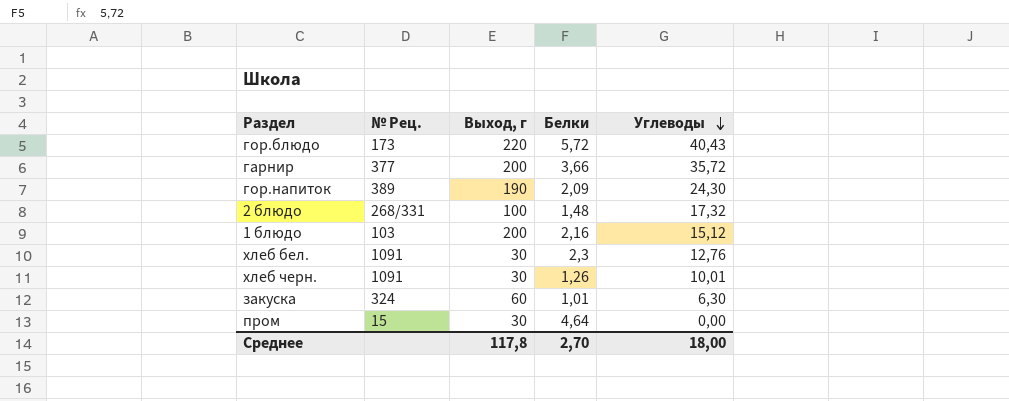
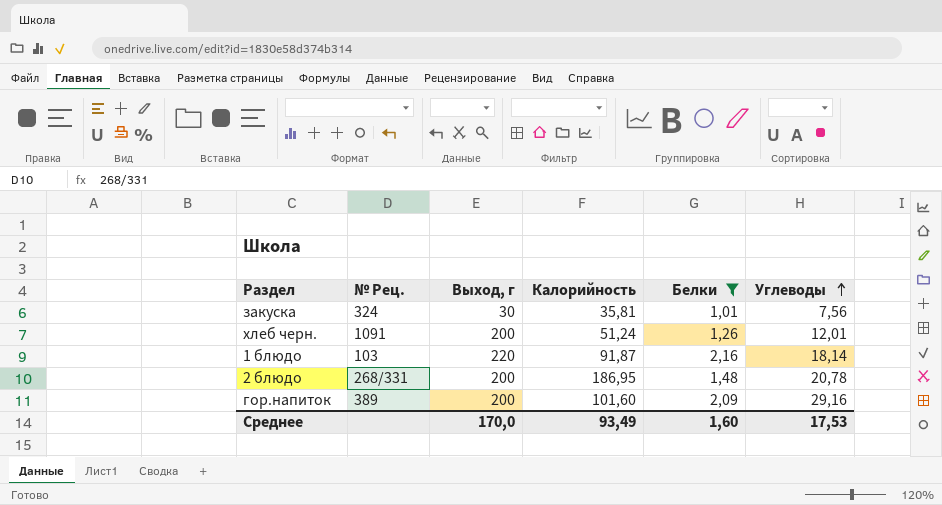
filter: none -> Белки <= 2,16
row order: Углеводы descending -> Углеводы ascending
column Калорийность | position: none -> 4
закуска | Выход, г: 60 -> 30
закуска | Углеводы: 6,30 -> 7,56
хлеб черн. | Выход, г: 30 -> 200
хлеб черн. | Углеводы: 10,01 -> 12,01
1 блюдо | Выход, г: 200 -> 220
1 блюдо | Углеводы: 15,12 -> 18,14
2 блюдо | Выход, г: 100 -> 200
2 блюдо | Углеводы: 17,32 -> 20,78
гор.напиток | Выход, г: 190 -> 200
гор.напиток | Углеводы: 24,30 -> 29,16
Среднее | Выход, г: 117,8 -> 170,0
Среднее | Белки: 2,70 -> 1,60
Среднее | Углеводы: 18,00 -> 17,53

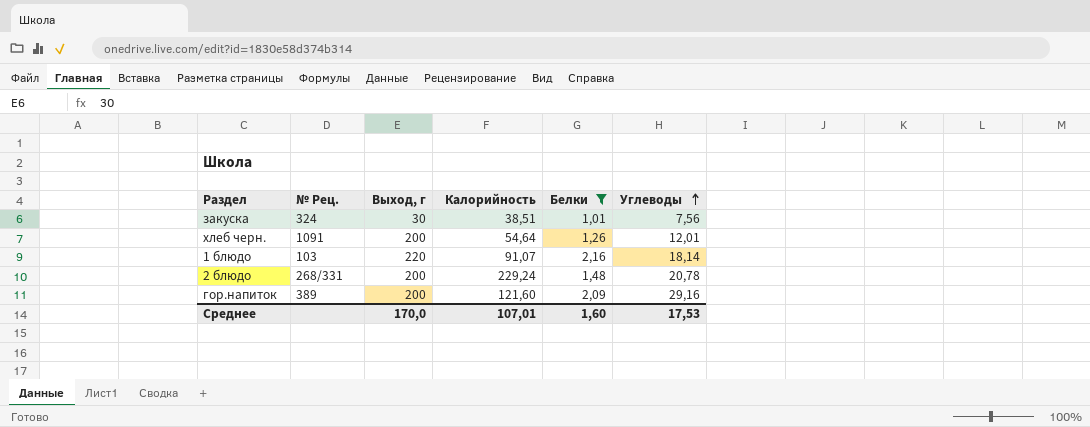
закуска | Калорийность: 35,81 -> 38,51
хлеб черн. | Калорийность: 51,24 -> 54,64
1 блюдо | Калорийность: 91,87 -> 91,07
2 блюдо | Калорийность: 186,95 -> 229,24
гор.напиток | Калорийность: 101,60 -> 121,60
Среднее | Калорийность: 93,49 -> 107,01

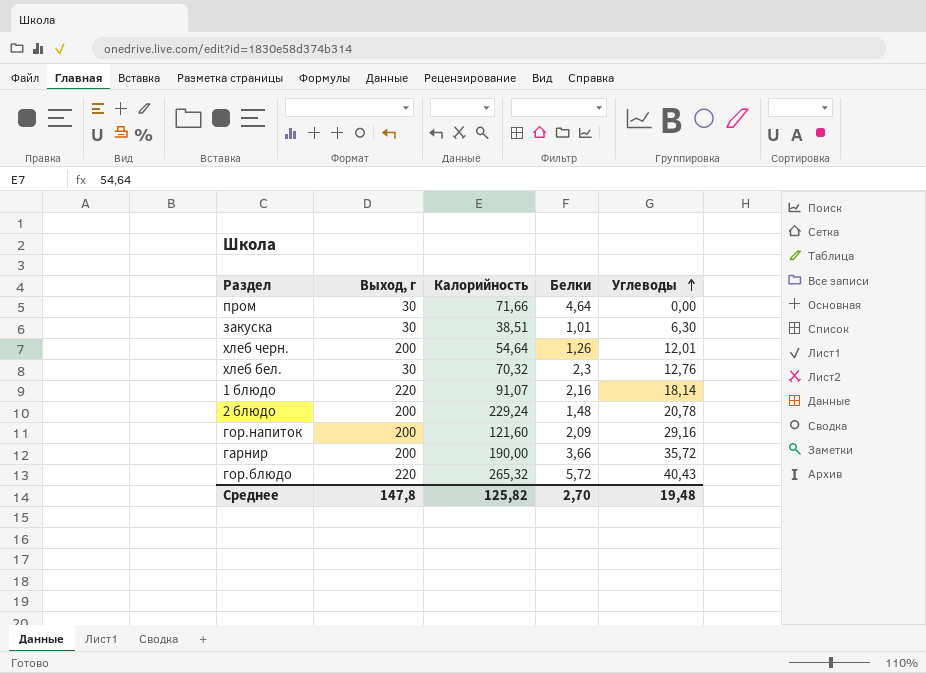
filter: Белки <= 2,16 -> none
column № Рец. | position: 2 -> none
закуска | Углеводы: 7,56 -> 6,30
Среднее | Выход, г: 170,0 -> 147,8
Среднее | Калорийность: 107,01 -> 125,82
Среднее | Белки: 1,60 -> 2,70
Среднее | Углеводы: 17,53 -> 19,48

